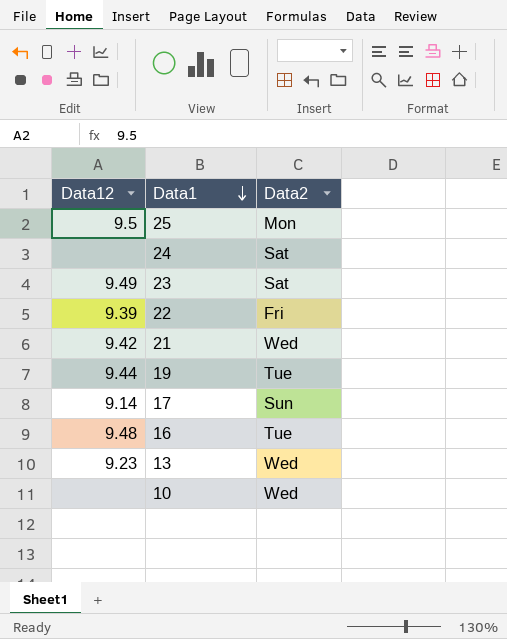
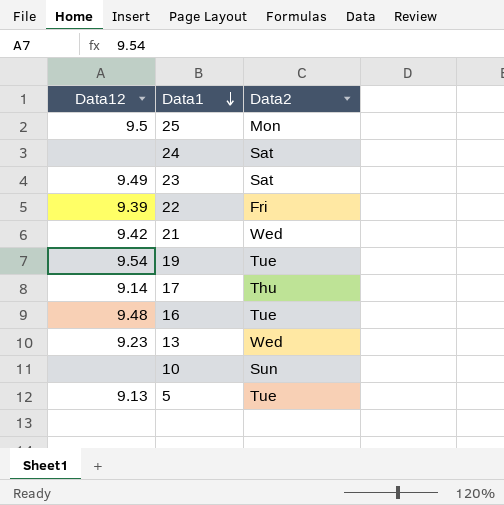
19 | Data12: 9.44 -> 9.54
17 | Data2: Sun -> Thu
10 | Data2: Wed -> Sun
row 5: none -> 9.13 | Tue

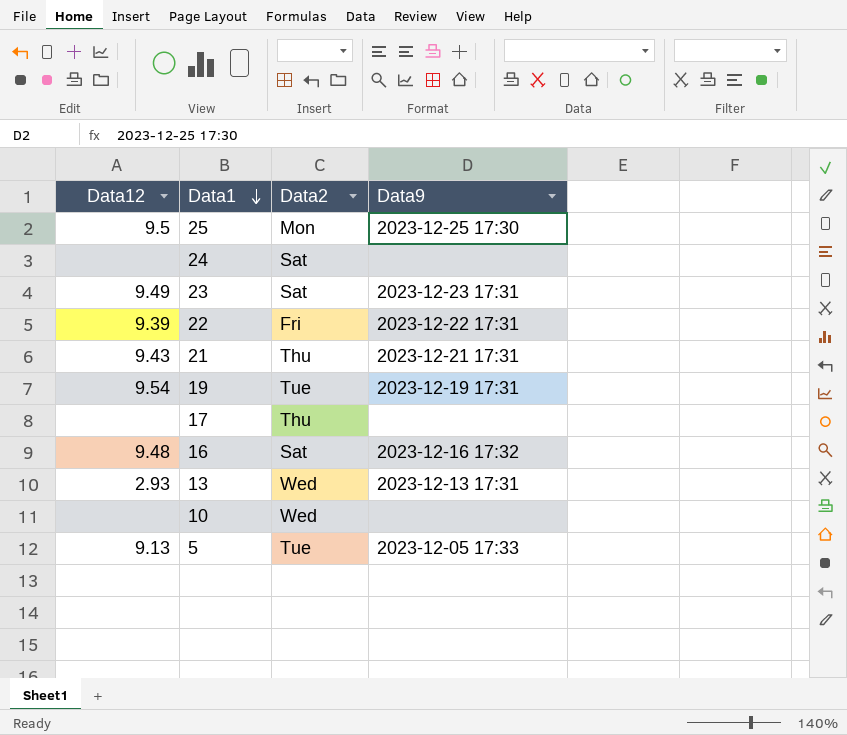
column Data9 | position: none -> 4
21 | Data12: 9.42 -> 9.43
21 | Data2: Wed -> Thu
17 | Data12: 9.14 -> none
16 | Data2: Tue -> Sat
13 | Data12: 9.23 -> 2.93
10 | Data2: Sun -> Wed

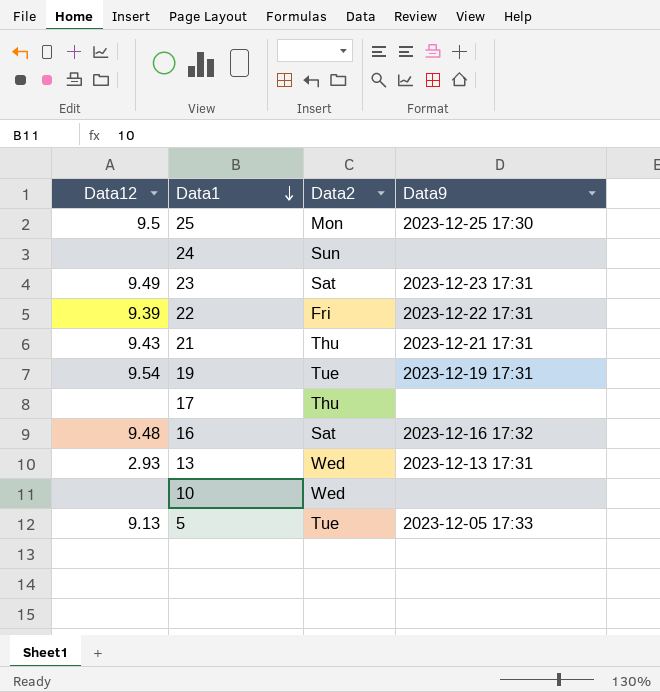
24 | Data2: Sat -> Sun

